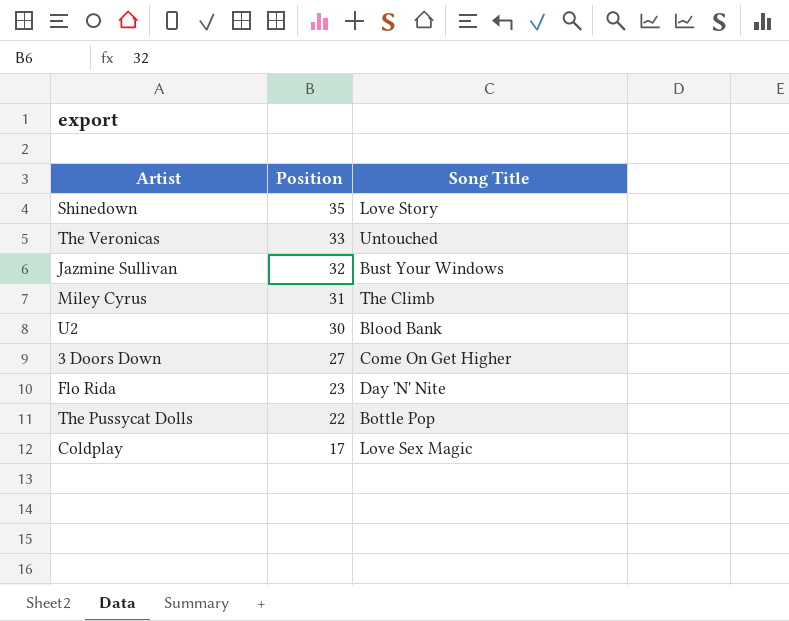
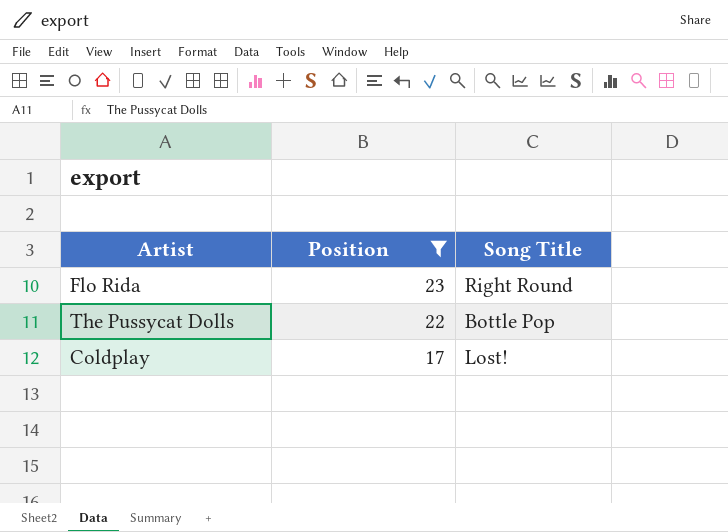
filter: none -> Position <= 23
Flo Rida | Song Title: Day 'N' Nite -> Right Round
Coldplay | Song Title: Love Sex Magic -> Lost!

